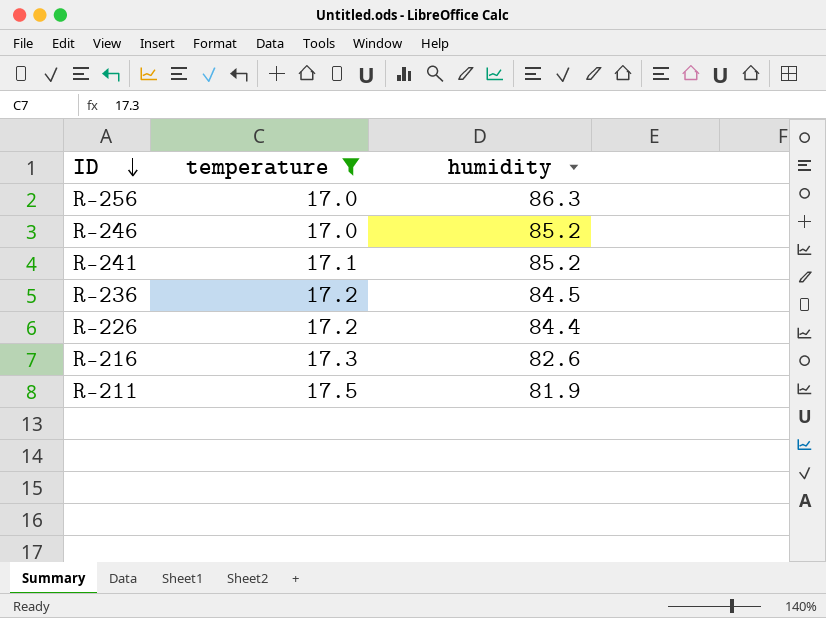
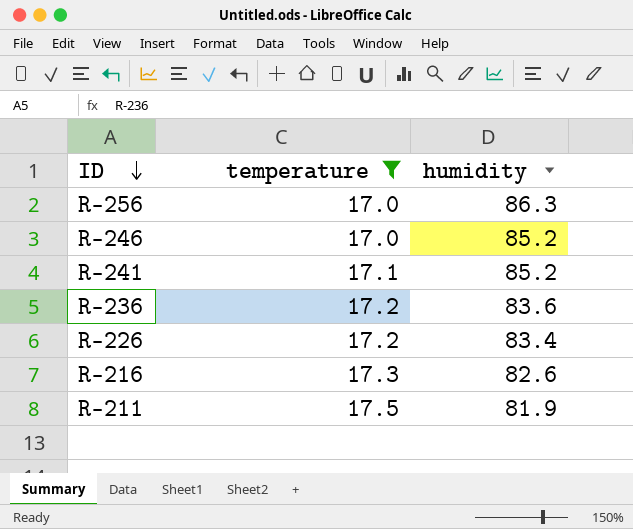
R-236 | humidity: 84.5 -> 83.6
R-226 | humidity: 84.4 -> 83.4

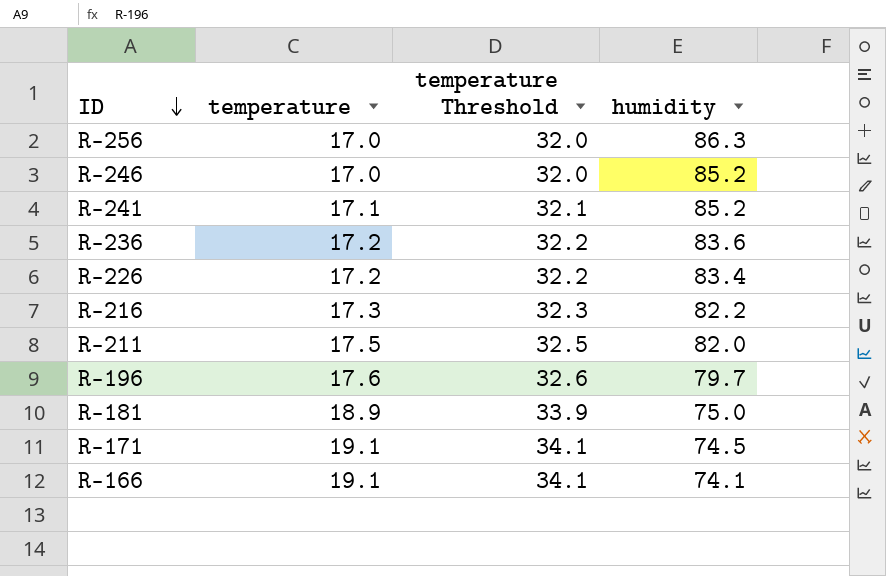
filter: temperature <= 17.5 -> none
column temperature Threshold | formula: none -> [temperature] + 15
R-216 | humidity: 82.6 -> 82.2
R-211 | humidity: 81.9 -> 82.0

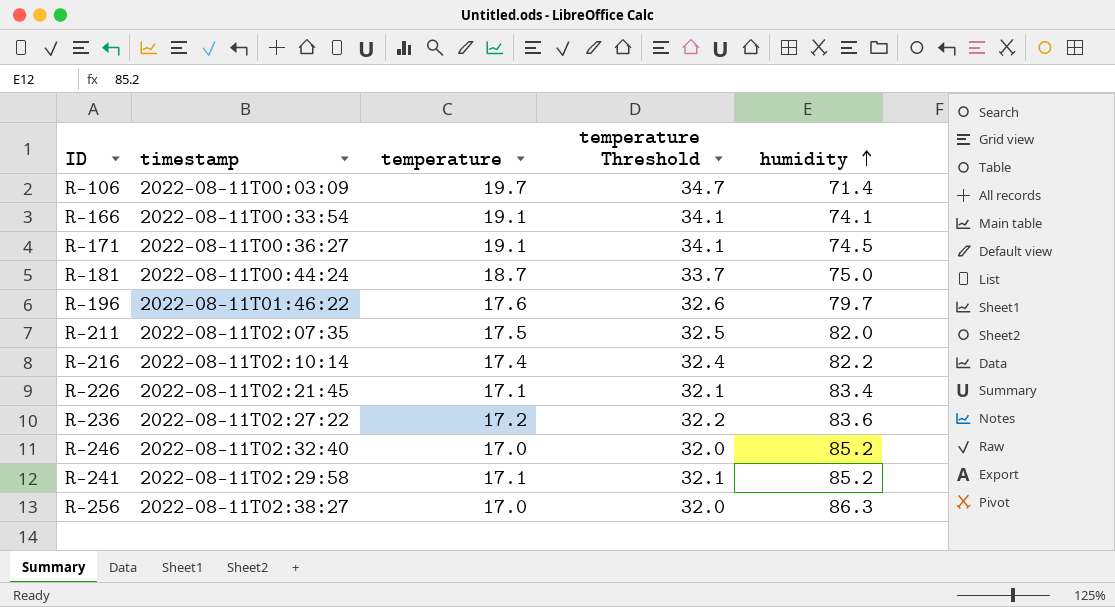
row order: ID descending -> humidity ascending
column timestamp | position: none -> 2
row R-106: none -> 2022-08-11T00:03:09 | 19.7 | 34.7 | 71.4
R-181 | temperature: 18.9 -> 18.7
R-181 | temperature Threshold: 33.9 -> 33.7
R-216 | temperature: 17.3 -> 17.4
R-216 | temperature Threshold: 32.3 -> 32.4
R-226 | temperature: 17.2 -> 17.1
R-226 | temperature Threshold: 32.2 -> 32.1

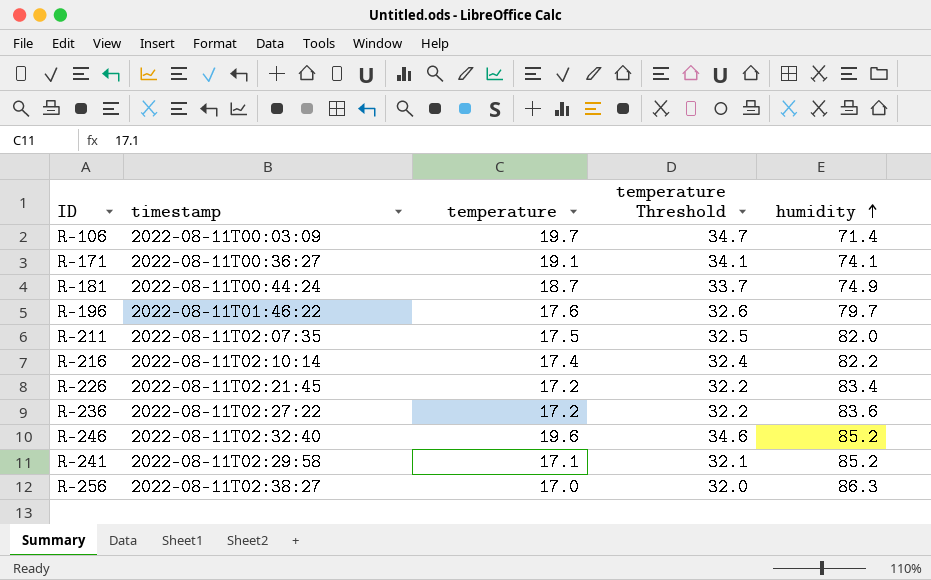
row R-166: 2022-08-11T00:33:54 | 19.1 | 34.1 | 74.1 -> none
R-171 | humidity: 74.5 -> 74.1
R-181 | humidity: 75.0 -> 74.9
R-226 | temperature: 17.1 -> 17.2
R-226 | temperature Threshold: 32.1 -> 32.2
R-246 | temperature: 17.0 -> 19.6
R-246 | temperature Threshold: 32.0 -> 34.6

